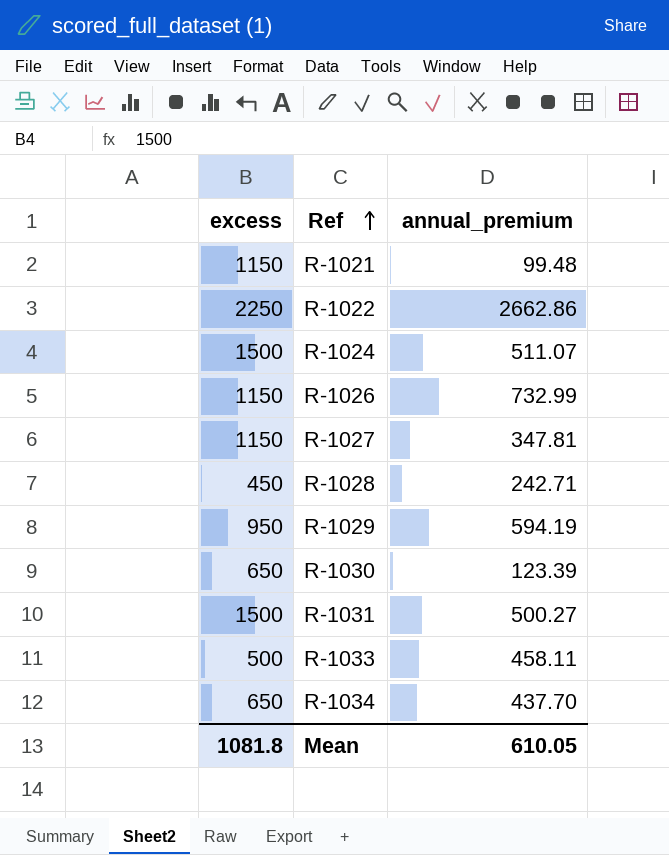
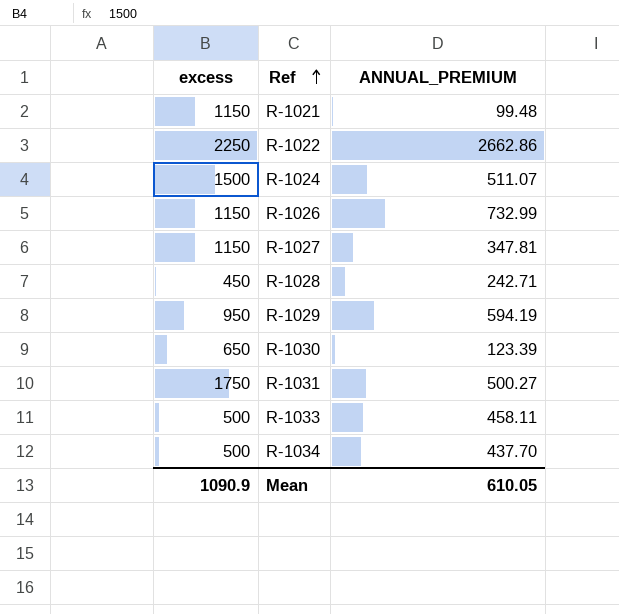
column name: annual_premium -> ANNUAL_PREMIUM
R-1031 | excess: 1500 -> 1750
R-1034 | excess: 650 -> 500
Mean | excess: 1081.8 -> 1090.9

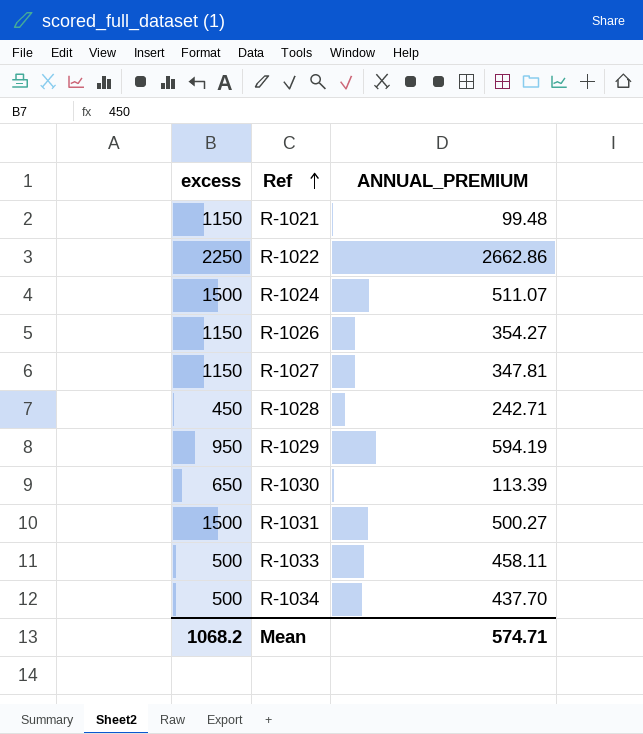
R-1026 | ANNUAL_PREMIUM: 732.99 -> 354.27
R-1030 | ANNUAL_PREMIUM: 123.39 -> 113.39
R-1031 | excess: 1750 -> 1500
Mean | excess: 1090.9 -> 1068.2
Mean | ANNUAL_PREMIUM: 610.05 -> 574.71

